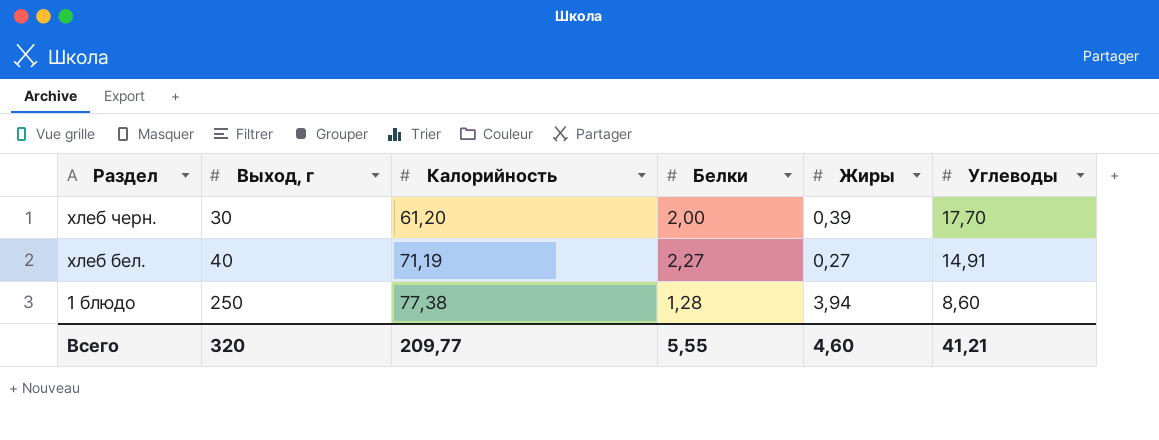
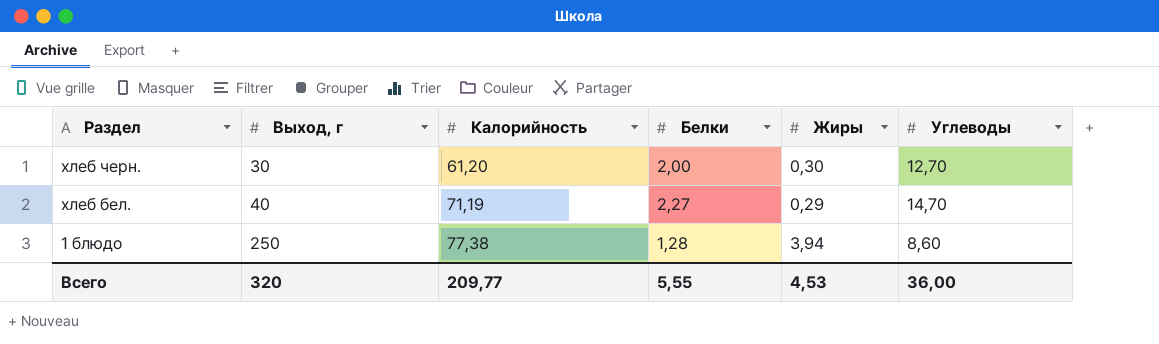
хлеб черн. | Жиры: 0,39 -> 0,30
хлеб черн. | Углеводы: 17,70 -> 12,70
хлеб бел. | Жиры: 0,27 -> 0,29
хлеб бел. | Углеводы: 14,91 -> 14,70
Всего | Жиры: 4,60 -> 4,53
Всего | Углеводы: 41,21 -> 36,00

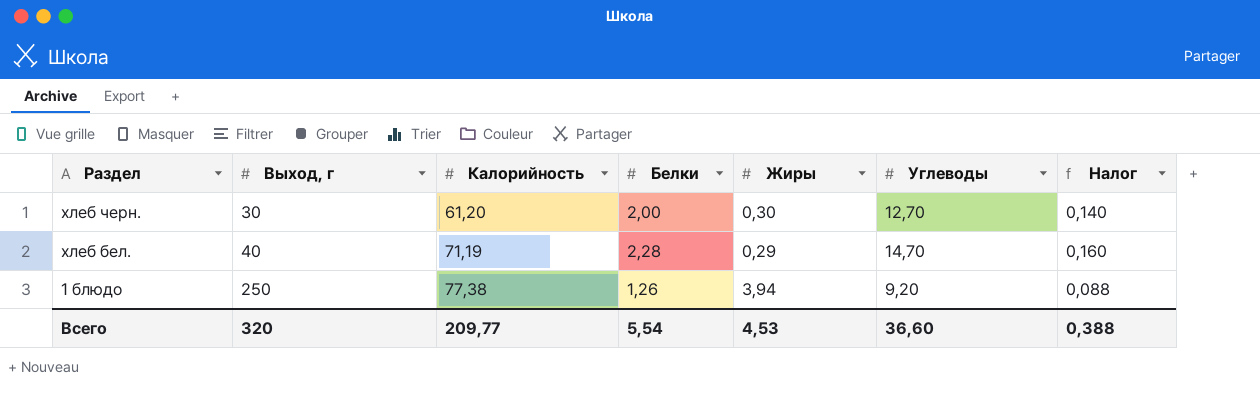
column Налог | formula: none -> [Белки] * 0,07
хлеб бел. | Белки: 2,27 -> 2,28
1 блюдо | Белки: 1,28 -> 1,26
1 блюдо | Углеводы: 8,60 -> 9,20
Всего | Белки: 5,55 -> 5,54
Всего | Углеводы: 36,00 -> 36,60

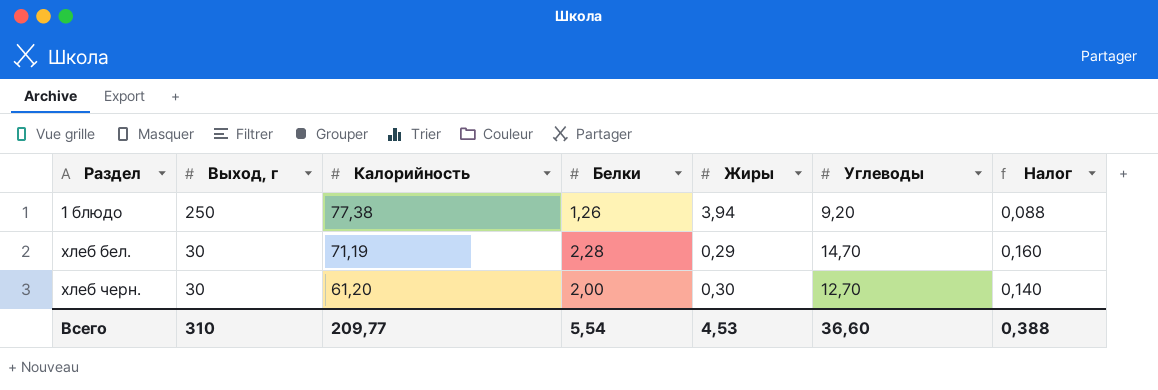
row order: Раздел descending -> Раздел ascending
хлеб бел. | Выход, г: 40 -> 30
Всего | Выход, г: 320 -> 310

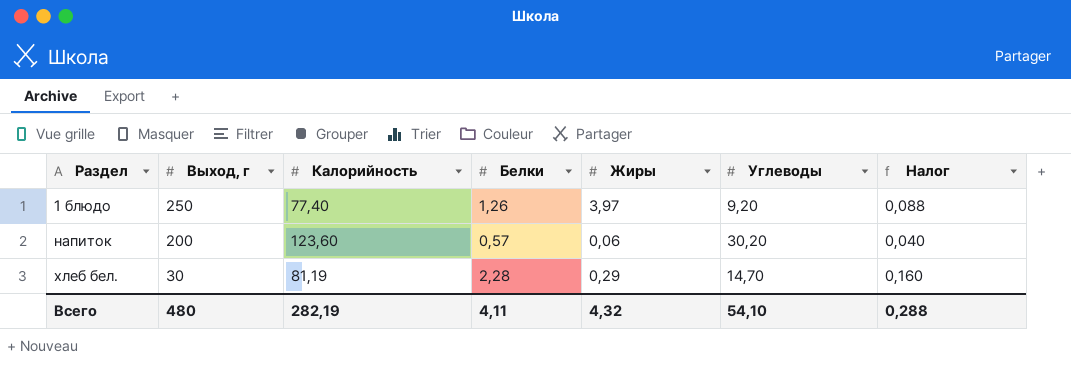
row хлеб черн.: 30 | 61,20 | 2,00 | 0,30 | 12,70 | 0,140 -> none
1 блюдо | Калорийность: 77,38 -> 77,40
1 блюдо | Жиры: 3,94 -> 3,97
row напиток: none -> 200 | 123,60 | 0,57 | 0,06 | 30,20 | 0,040
хлеб бел. | Калорийность: 71,19 -> 81,19
Всего | Выход, г: 310 -> 480
Всего | Калорийность: 209,77 -> 282,19
Всего | Белки: 5,54 -> 4,11
Всего | Жиры: 4,53 -> 4,32
Всего | Углеводы: 36,60 -> 54,10
Всего | Налог: 0,388 -> 0,288

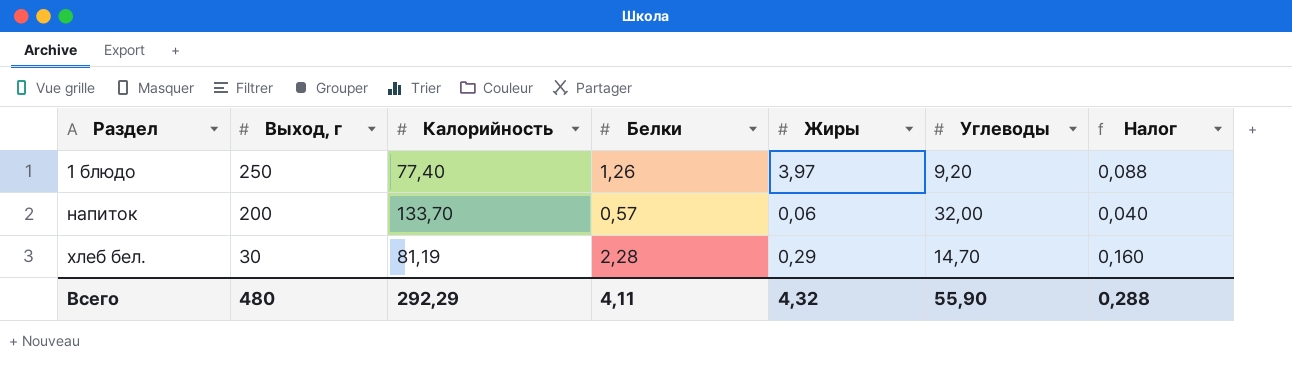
напиток | Калорийность: 123,60 -> 133,70
напиток | Углеводы: 30,20 -> 32,00
Всего | Калорийность: 282,19 -> 292,29
Всего | Углеводы: 54,10 -> 55,90

